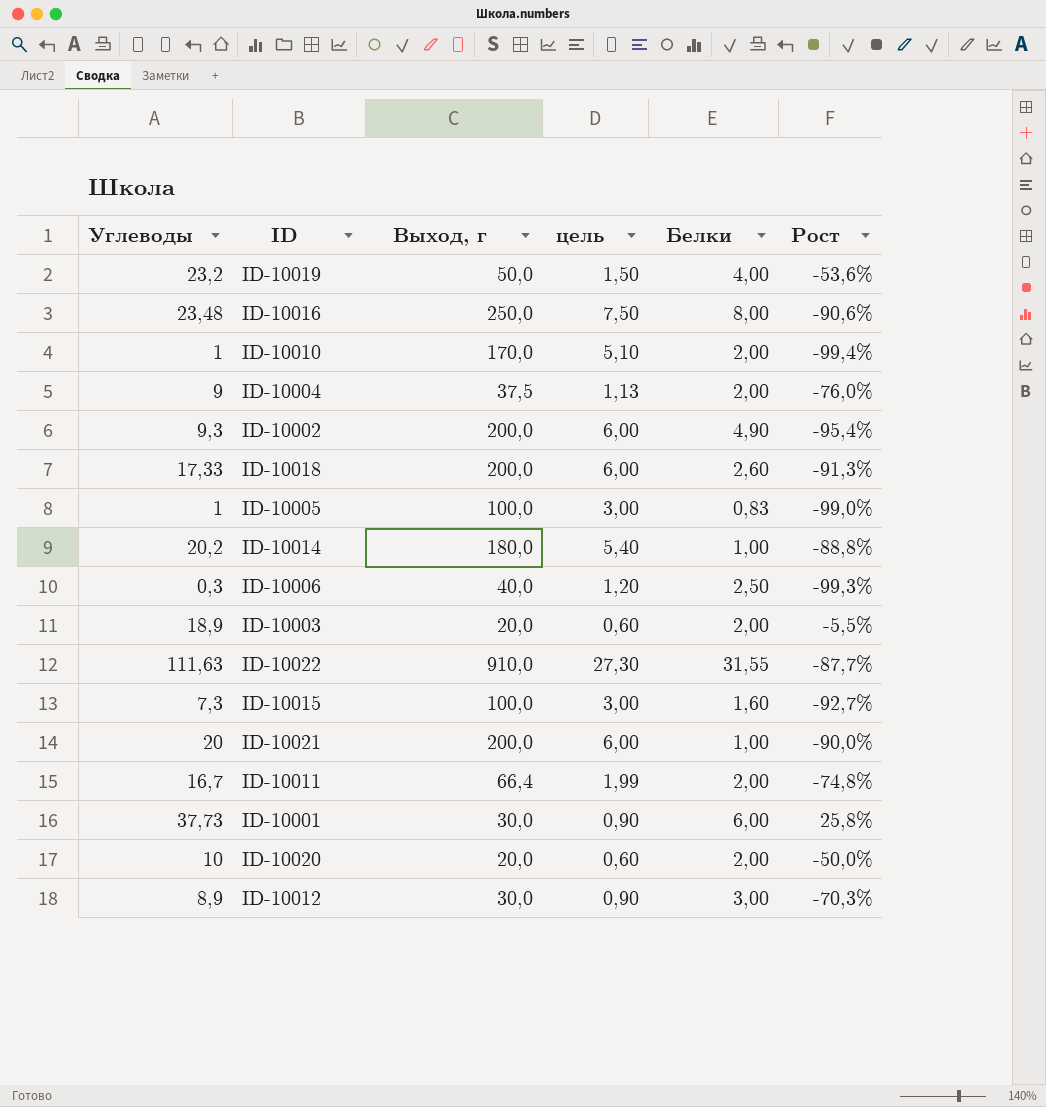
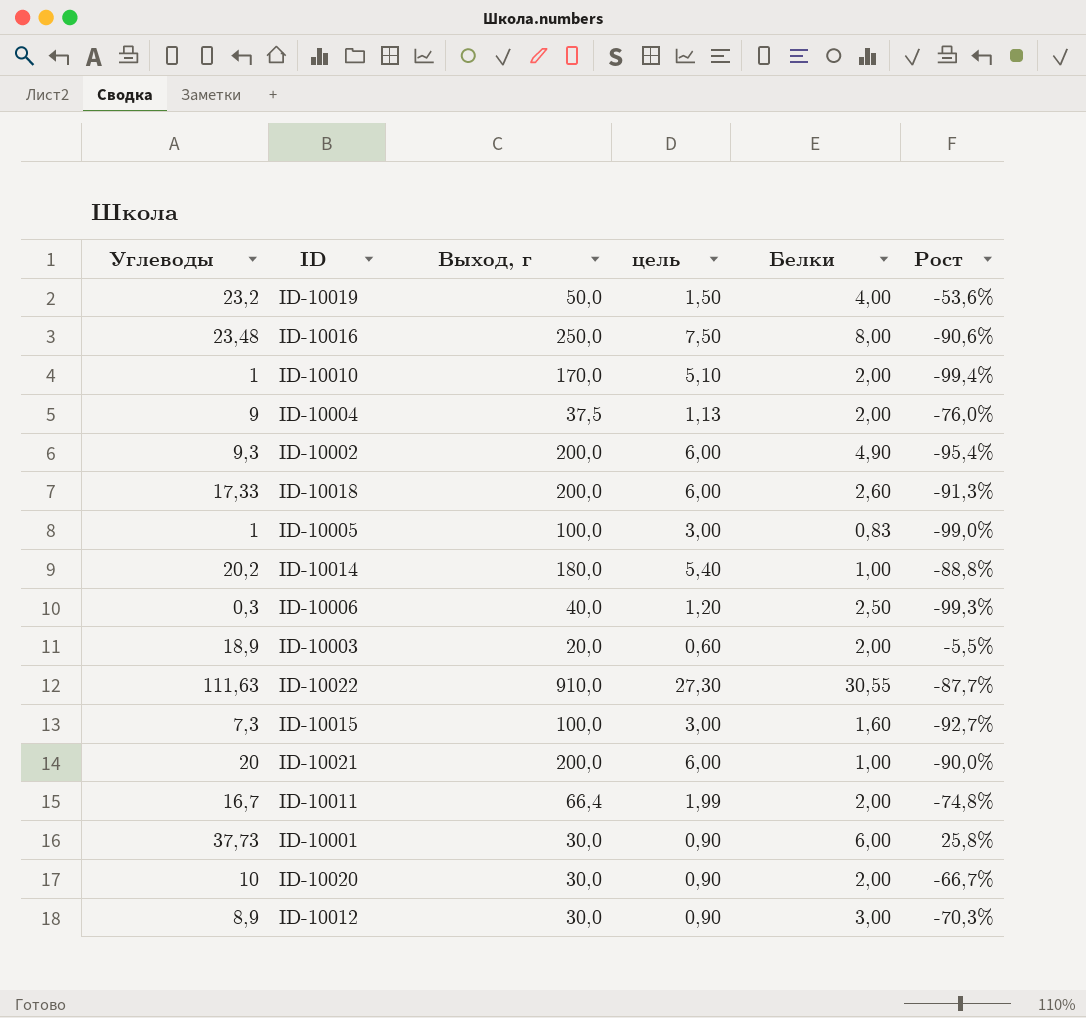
ID-10022 | Белки: 31,55 -> 30,55
ID-10020 | Выход, г: 20,0 -> 30,0
ID-10020 | цель: 0,60 -> 0,90
ID-10020 | Рост: -50,0% -> -66,7%

